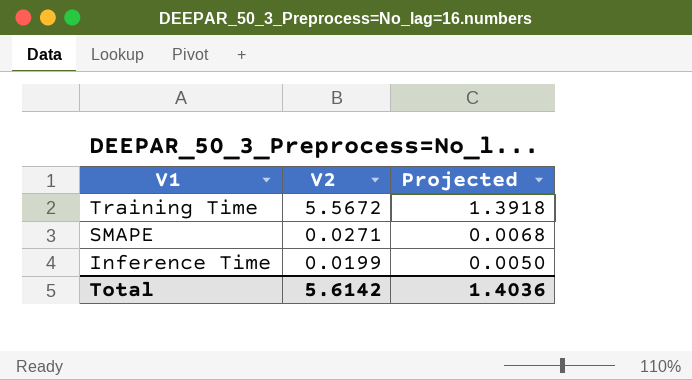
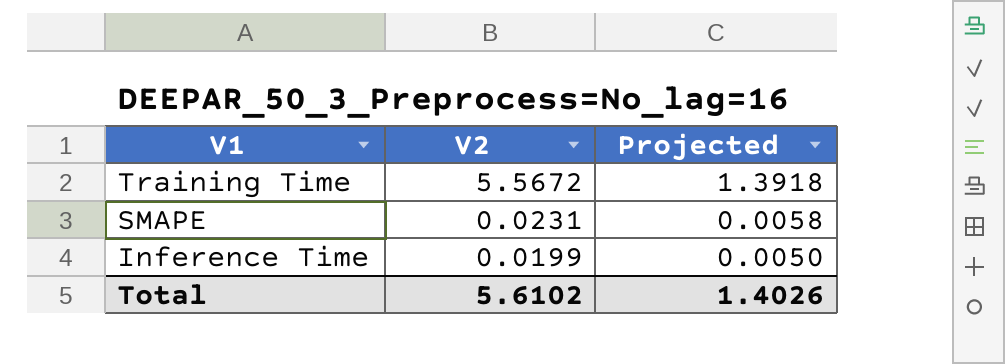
SMAPE | V2: 0.0271 -> 0.0231
SMAPE | Projected: 0.0068 -> 0.0058
Total | V2: 5.6142 -> 5.6102
Total | Projected: 1.4036 -> 1.4026

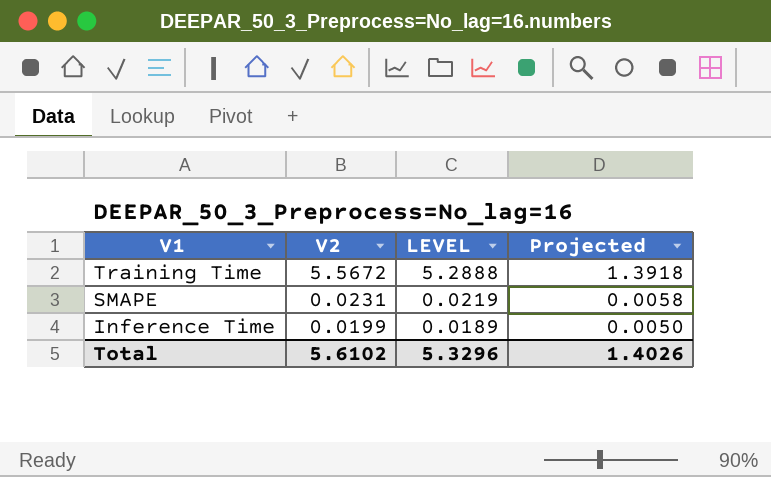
column LEVEL | formula: none -> [V2] * 0.95

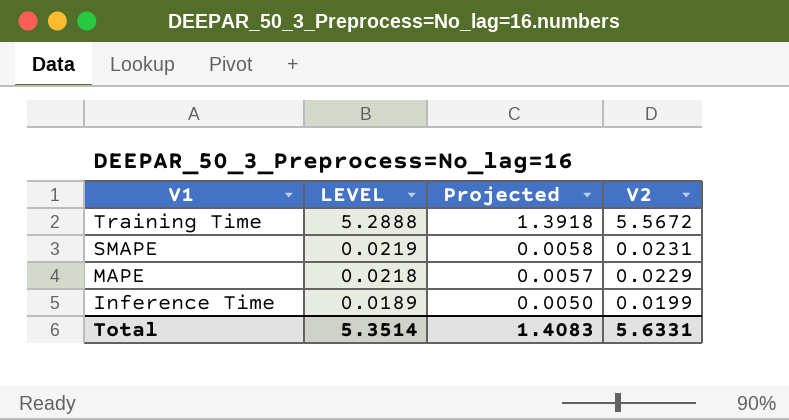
column V2 | position: 2 -> 4
row MAPE: none -> 0.0218 | 0.0057 | 0.0229
Total | LEVEL: 5.3296 -> 5.3514
Total | Projected: 1.4026 -> 1.4083
Total | V2: 5.6102 -> 5.6331

